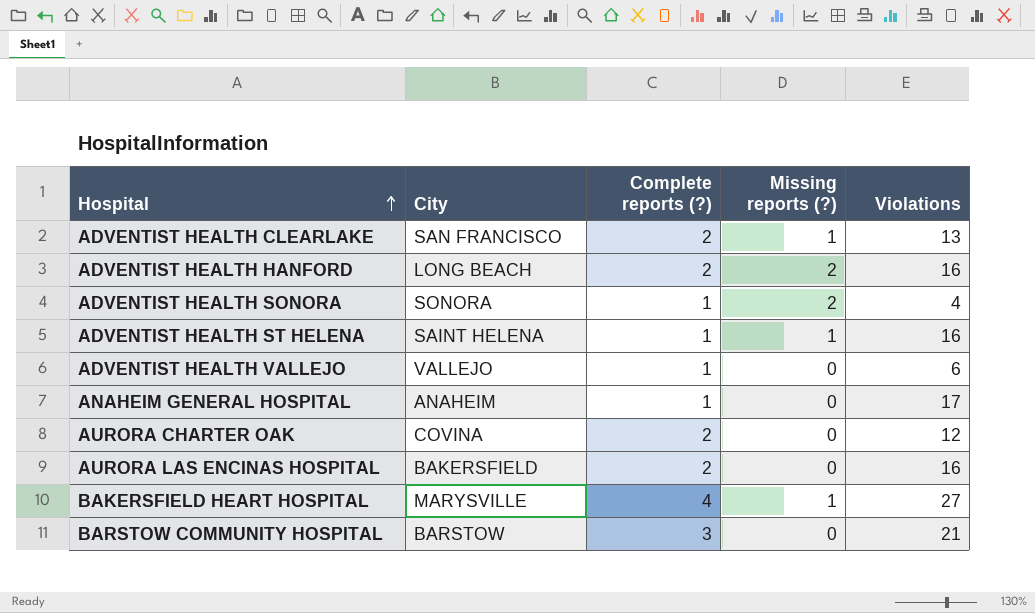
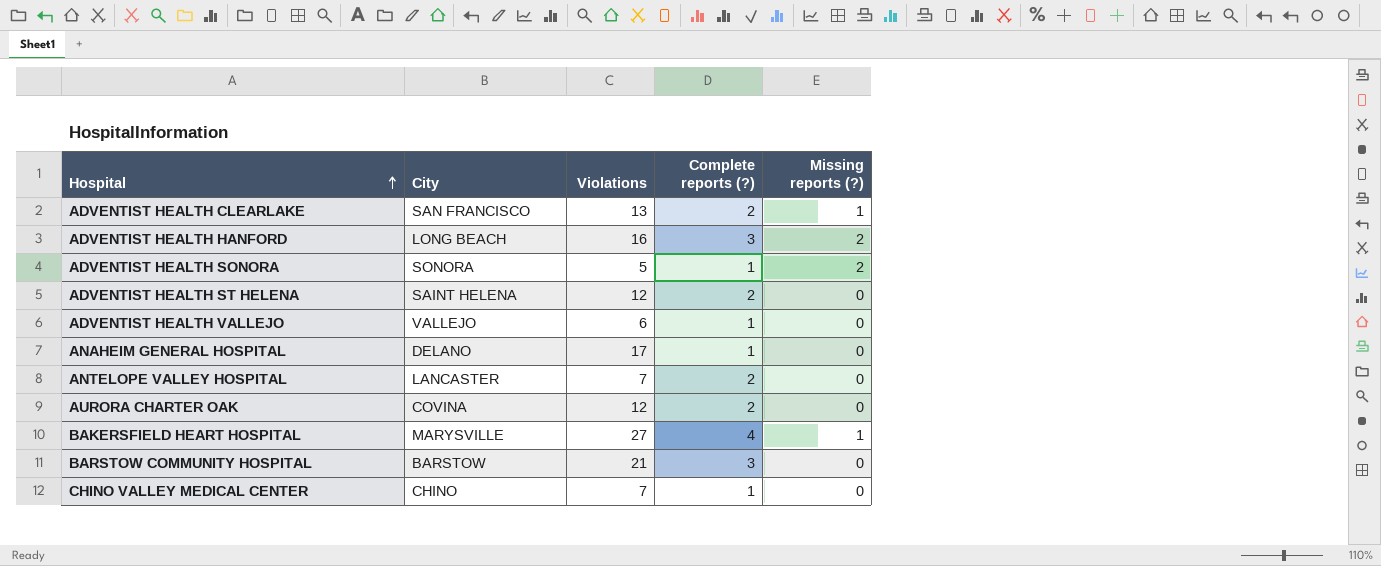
column Violations | position: 5 -> 3
row AURORA LAS ENCINAS HOSPITAL: BAKERSFIELD | 2 | 0 | 16 -> none
ADVENTIST HEALTH HANFORD | Complete reports (?): 2 -> 3
ADVENTIST HEALTH SONORA | Violations: 4 -> 5
ADVENTIST HEALTH ST HELENA | Violations: 16 -> 12
ADVENTIST HEALTH ST HELENA | Complete reports (?): 1 -> 2
ADVENTIST HEALTH ST HELENA | Missing reports (?): 1 -> 0
ANAHEIM GENERAL HOSPITAL | City: ANAHEIM -> DELANO
row ANTELOPE VALLEY HOSPITAL: none -> LANCASTER | 7 | 2 | 0
row CHINO VALLEY MEDICAL CENTER: none -> CHINO | 7 | 1 | 0

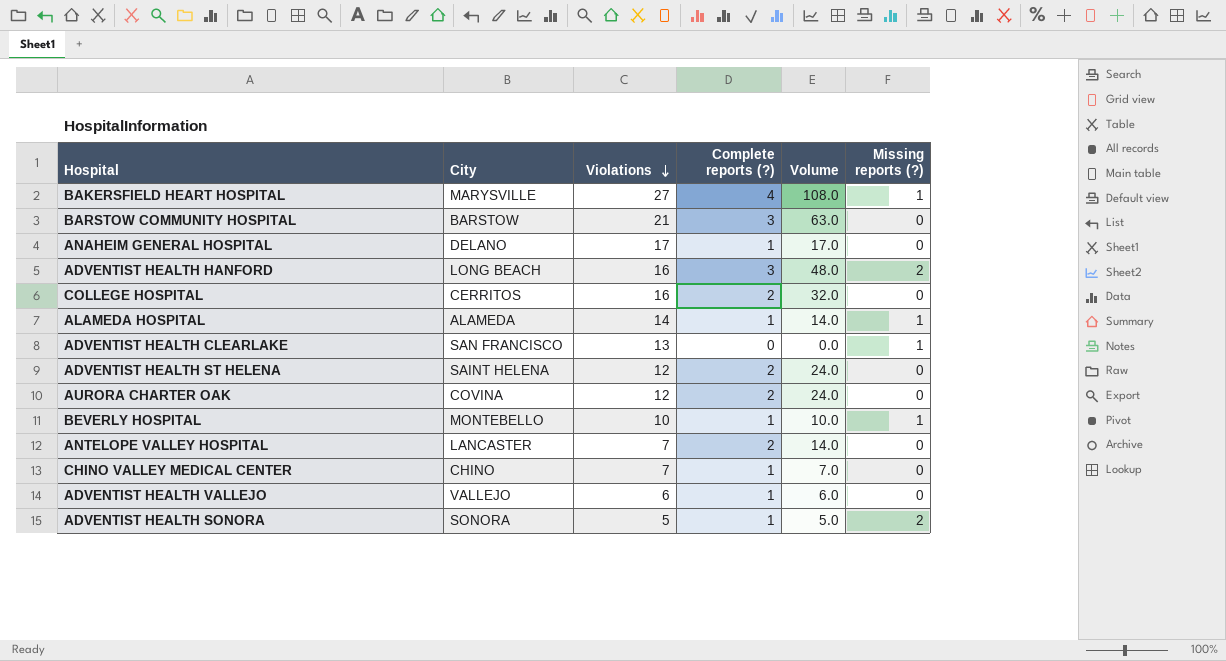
row order: Hospital ascending -> Violations descending
column Volume | formula: none -> [Violations] * [Complete reports (?)]
row COLLEGE HOSPITAL: none -> CERRITOS | 16 | 2 | 32.0 | 0
row ALAMEDA HOSPITAL: none -> ALAMEDA | 14 | 1 | 14.0 | 1
ADVENTIST HEALTH CLEARLAKE | Complete reports (?): 2 -> 0
row BEVERLY HOSPITAL: none -> MONTEBELLO | 10 | 1 | 10.0 | 1

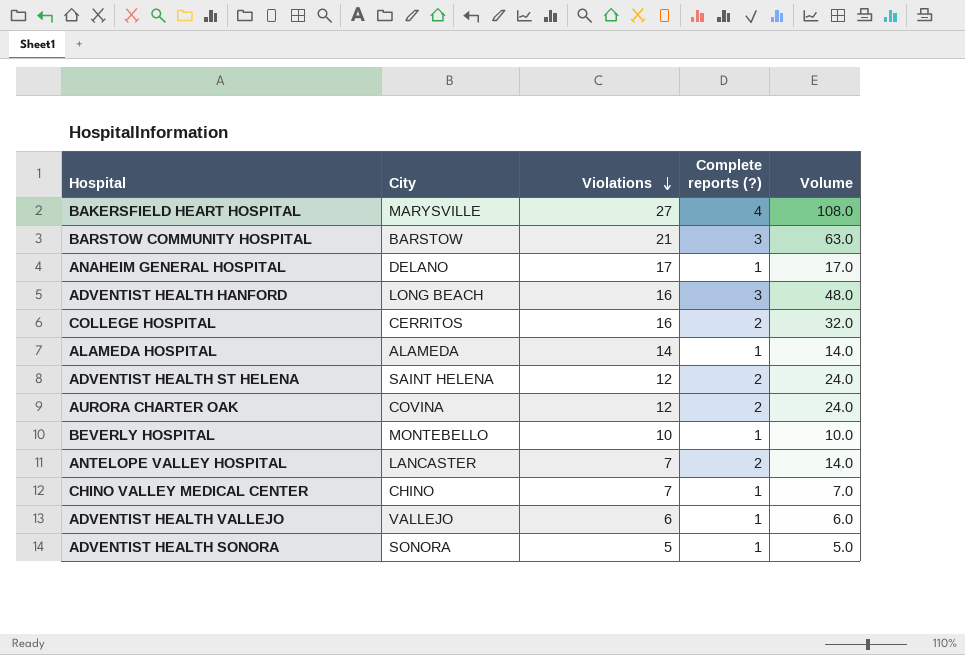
column Missing reports (?) | position: 6 -> none
row ADVENTIST HEALTH CLEARLAKE: SAN FRANCISCO | 13 | 0 | 0.0 | 1 -> none

